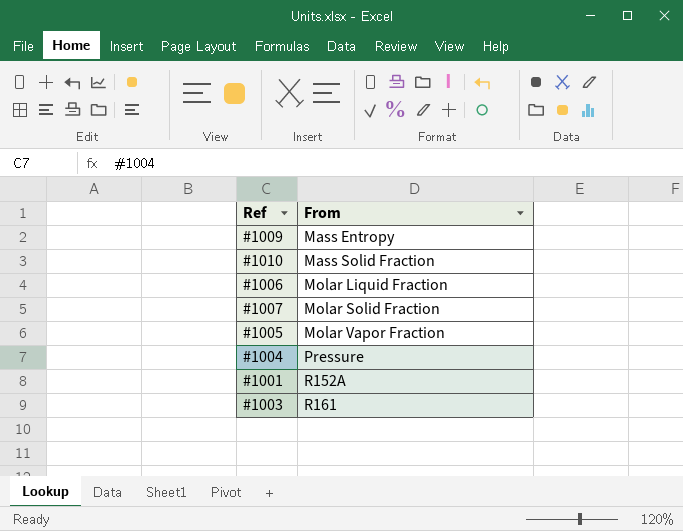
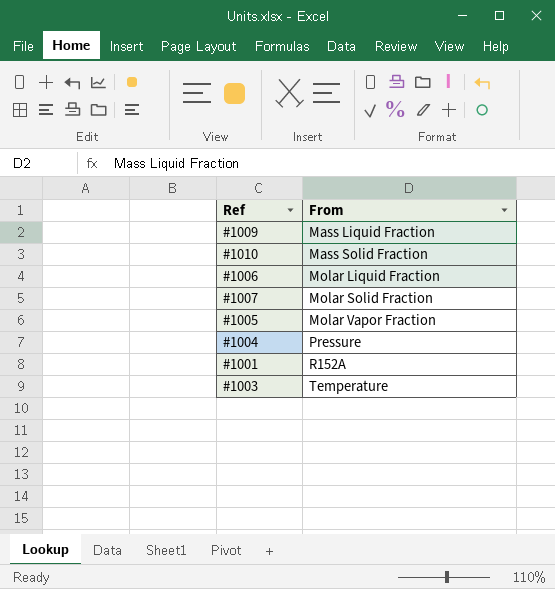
#1009 | From: Mass Entropy -> Mass Liquid Fraction
#1003 | From: R161 -> Temperature

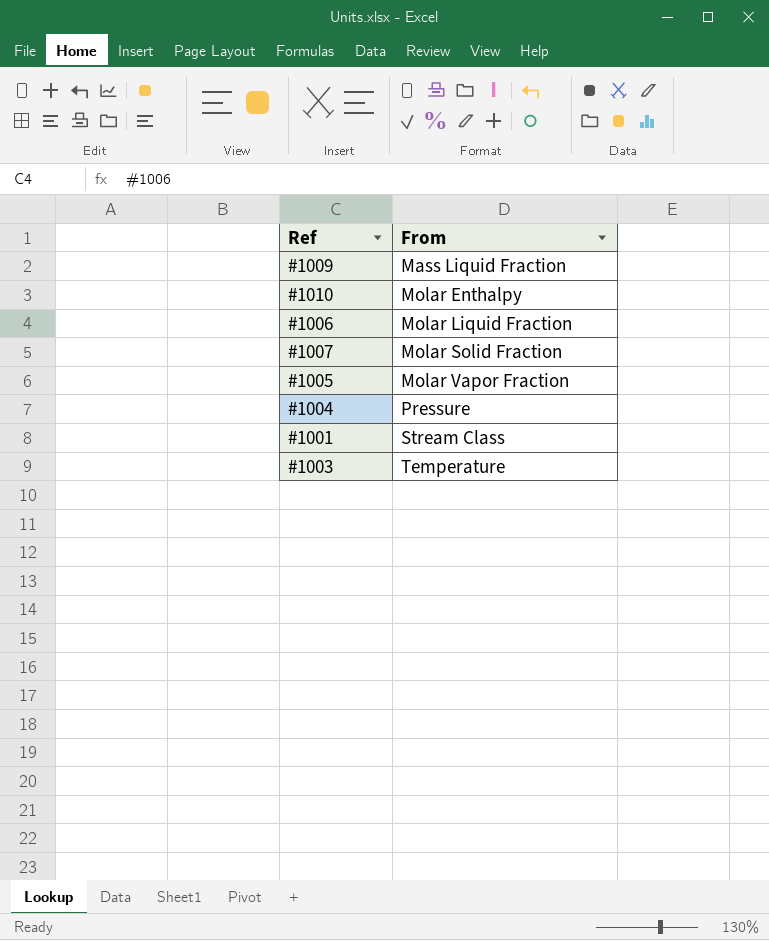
#1010 | From: Mass Solid Fraction -> Molar Enthalpy
#1001 | From: R152A -> Stream Class

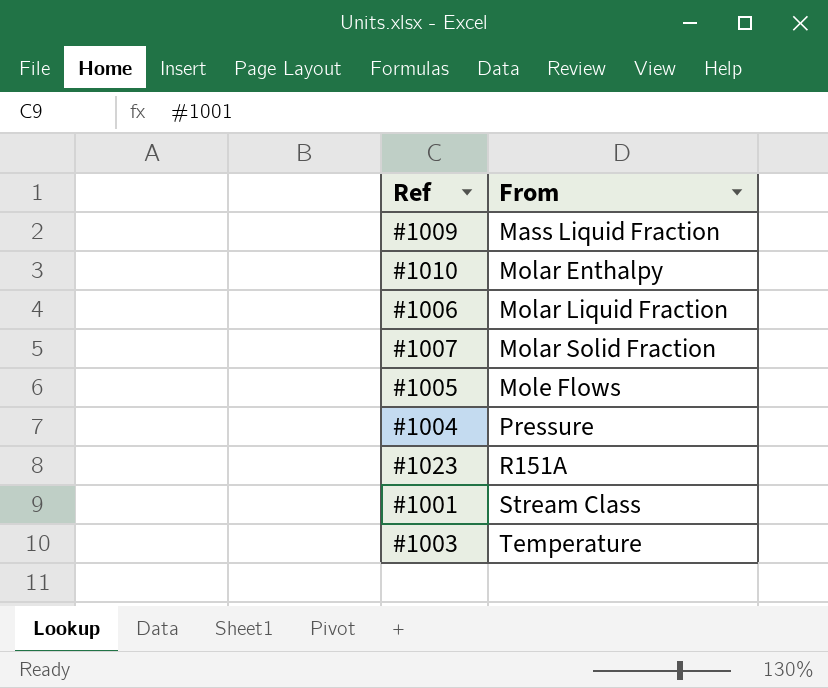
#1005 | From: Molar Vapor Fraction -> Mole Flows
row #1023: none -> R151A

